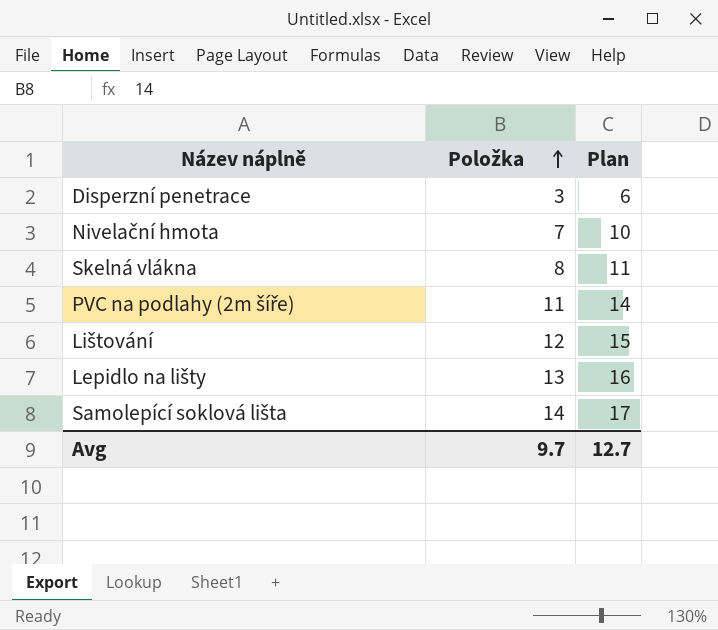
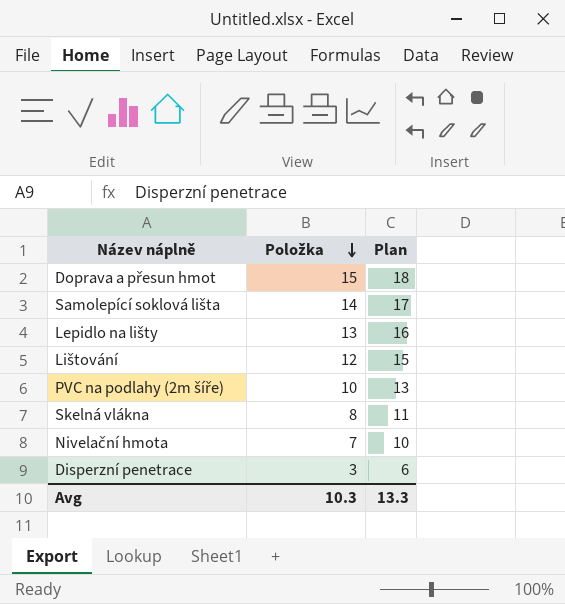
row order: Položka ascending -> Položka descending
row Doprava a přesun hmot: none -> 15 | 18
PVC na podlahy (2m šíře) | Položka: 11 -> 10
PVC na podlahy (2m šíře) | Plan: 14 -> 13
Avg | Položka: 9.7 -> 10.3
Avg | Plan: 12.7 -> 13.3

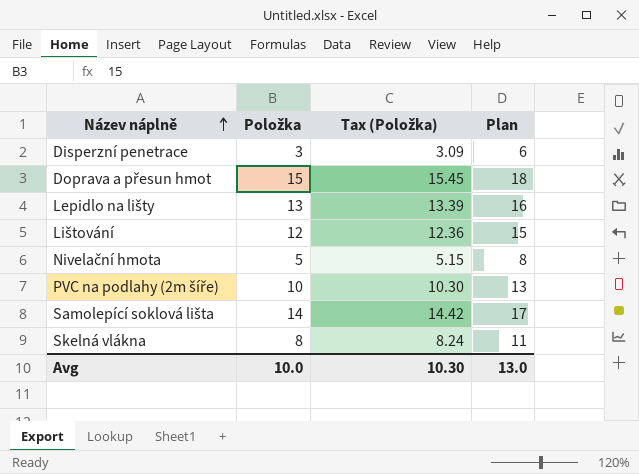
row order: Položka descending -> Název náplně ascending
column Tax (Položka) | formula: none -> [Položka] * 1.03
Nivelační hmota | Položka: 7 -> 5
Nivelační hmota | Plan: 10 -> 8
Avg | Položka: 10.3 -> 10.0
Avg | Plan: 13.3 -> 13.0

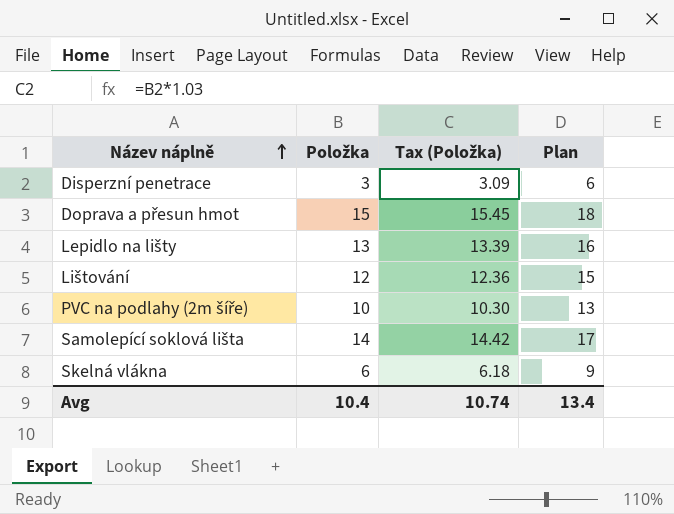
row Nivelační hmota: 5 | 5.15 | 8 -> none
Skelná vlákna | Položka: 8 -> 6
Skelná vlákna | Tax (Položka): 8.24 -> 6.18
Skelná vlákna | Plan: 11 -> 9
Avg | Položka: 10.0 -> 10.4
Avg | Tax (Položka): 10.30 -> 10.74
Avg | Plan: 13.0 -> 13.4

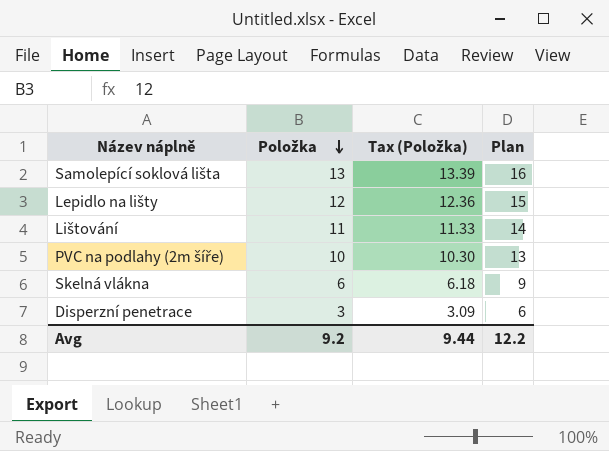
row order: Název náplně ascending -> Položka descending
row Doprava a přesun hmot: 15 | 15.45 | 18 -> none
Samolepící soklová lišta | Položka: 14 -> 13
Samolepící soklová lišta | Tax (Položka): 14.42 -> 13.39
Samolepící soklová lišta | Plan: 17 -> 16
Lepidlo na lišty | Položka: 13 -> 12
Lepidlo na lišty | Tax (Položka): 13.39 -> 12.36
Lepidlo na lišty | Plan: 16 -> 15
Lištování | Položka: 12 -> 11
Lištování | Tax (Položka): 12.36 -> 11.33
Lištování | Plan: 15 -> 14
Avg | Položka: 10.4 -> 9.2
Avg | Tax (Položka): 10.74 -> 9.44
Avg | Plan: 13.4 -> 12.2

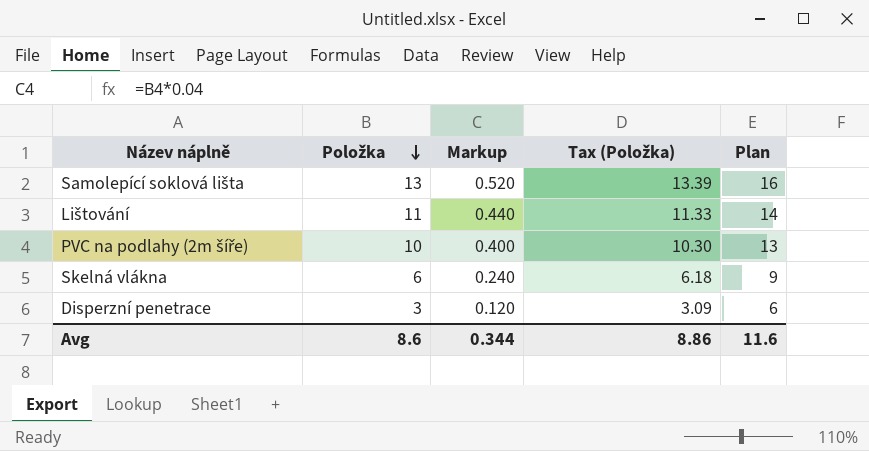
column Markup | formula: none -> [Položka] * 0.04
row Lepidlo na lišty: 12 | 12.36 | 15 -> none
Avg | Položka: 9.2 -> 8.6
Avg | Tax (Položka): 9.44 -> 8.86
Avg | Plan: 12.2 -> 11.6

